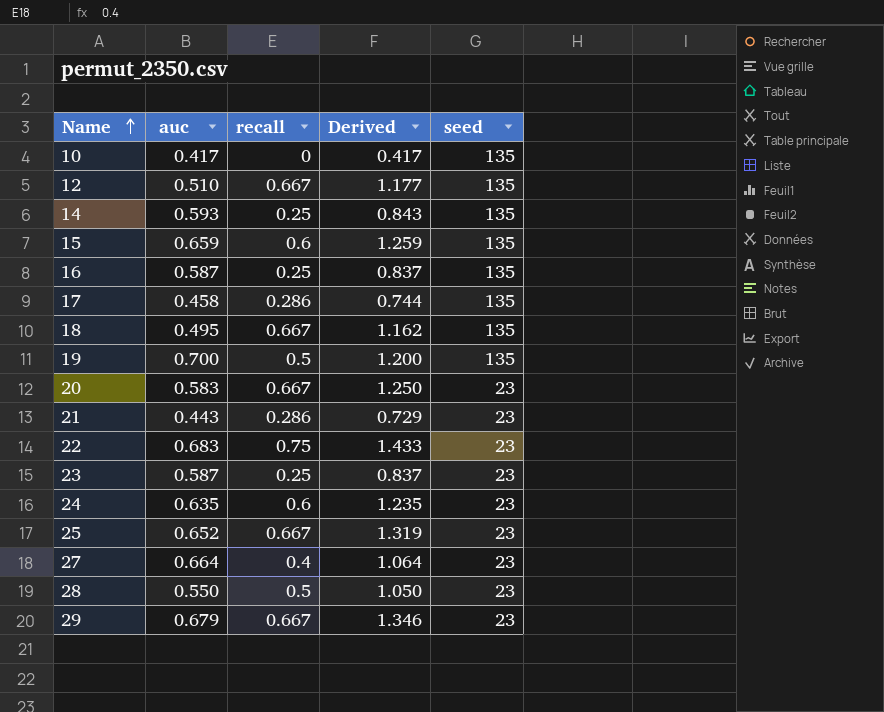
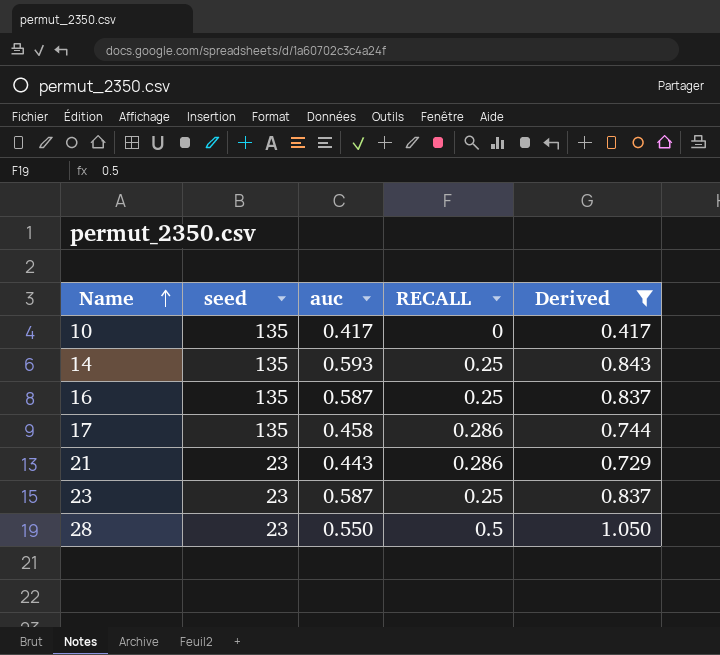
filter: none -> Derived <= 1.050
column seed | position: 5 -> 2
column name: recall -> RECALL

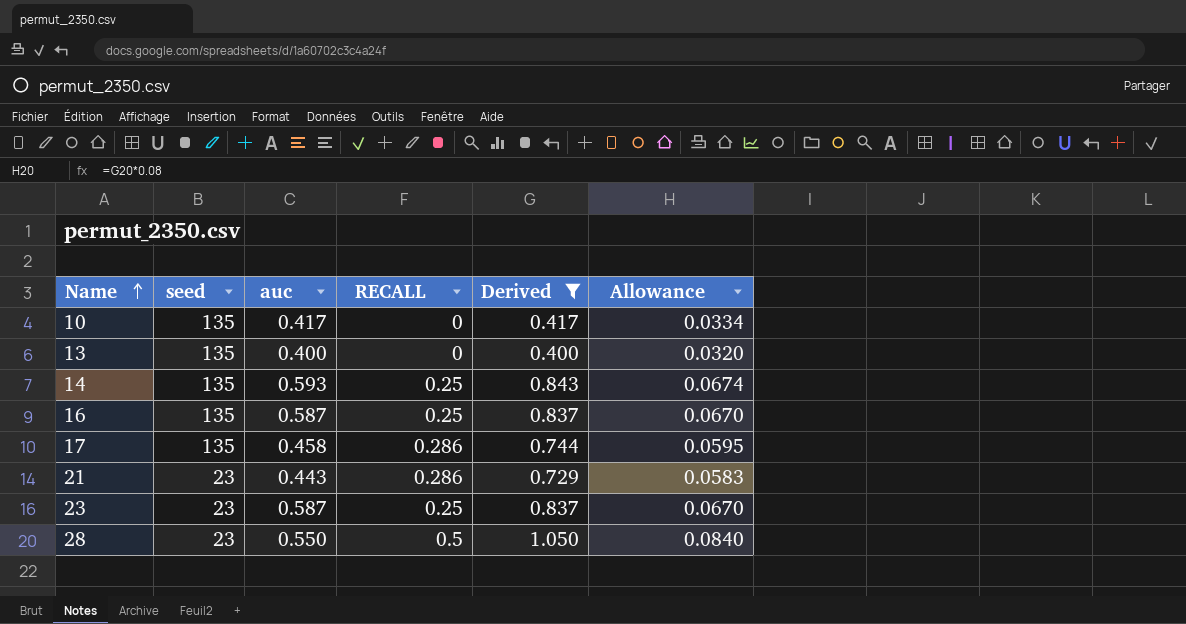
column Allowance | formula: none -> [Derived] * 0.08
row 13: none -> 135 | 0.400 | 0 | 0.400 | 0.0320

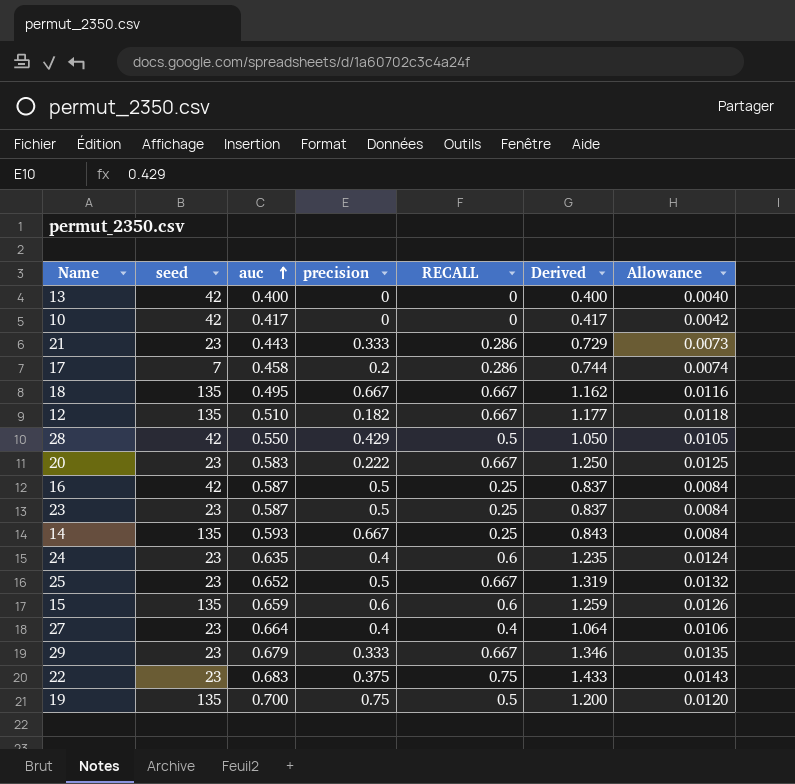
filter: Derived <= 1.050 -> none
row order: Name ascending -> auc ascending
column precision | position: none -> 4
column Allowance | formula: [Derived] * 0.08 -> [Derived] * 0.01
13 | seed: 135 -> 42
10 | seed: 135 -> 42
17 | seed: 135 -> 7
28 | seed: 23 -> 42
16 | seed: 135 -> 42

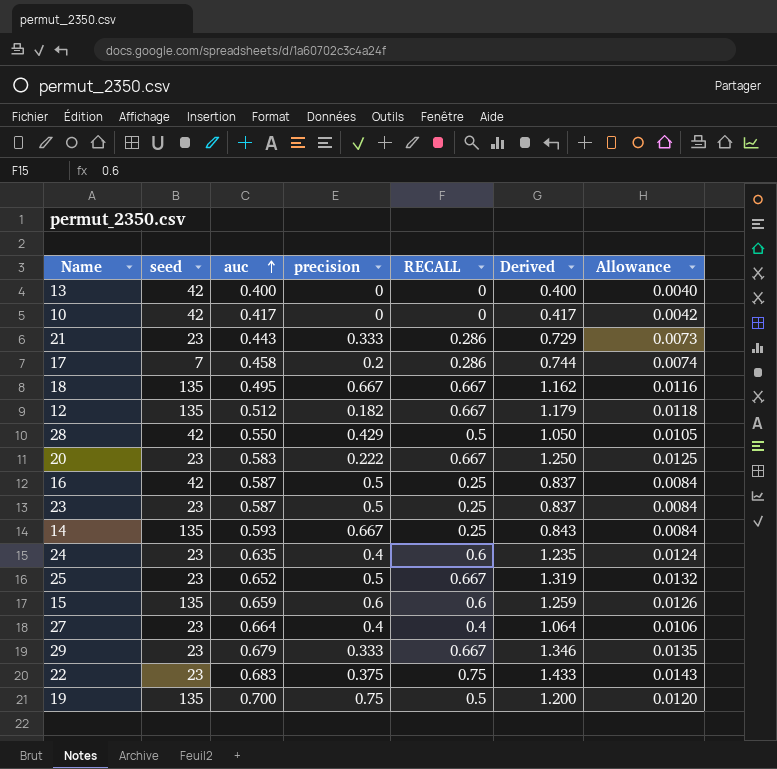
12 | auc: 0.510 -> 0.512
12 | Derived: 1.177 -> 1.179

